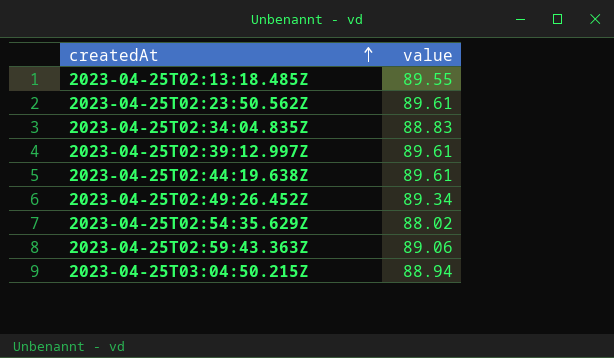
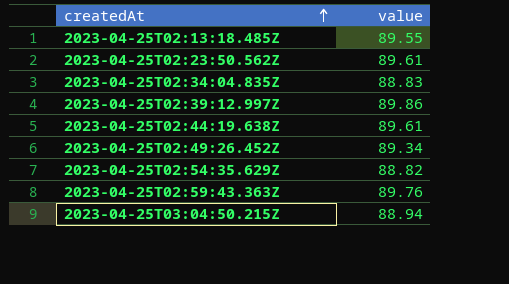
2023-04-25T02:39:12.997Z | value: 89.61 -> 89.86
2023-04-25T02:54:35.629Z | value: 88.02 -> 88.82
2023-04-25T02:59:43.363Z | value: 89.06 -> 89.76

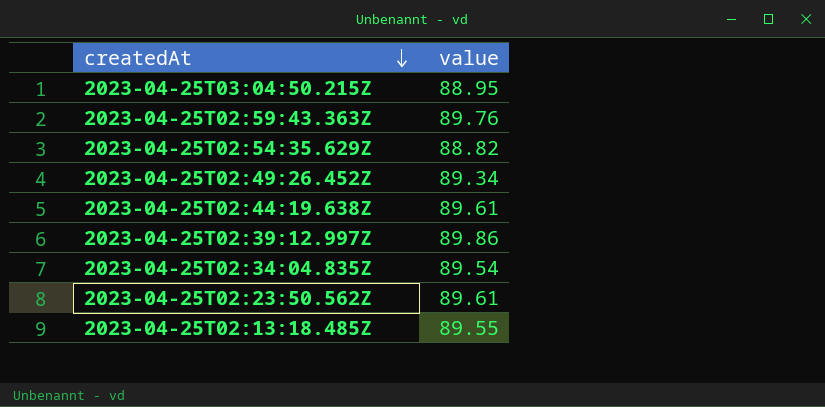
row order: createdAt ascending -> createdAt descending
2023-04-25T03:04:50.215Z | value: 88.94 -> 88.95
2023-04-25T02:34:04.835Z | value: 88.83 -> 89.54

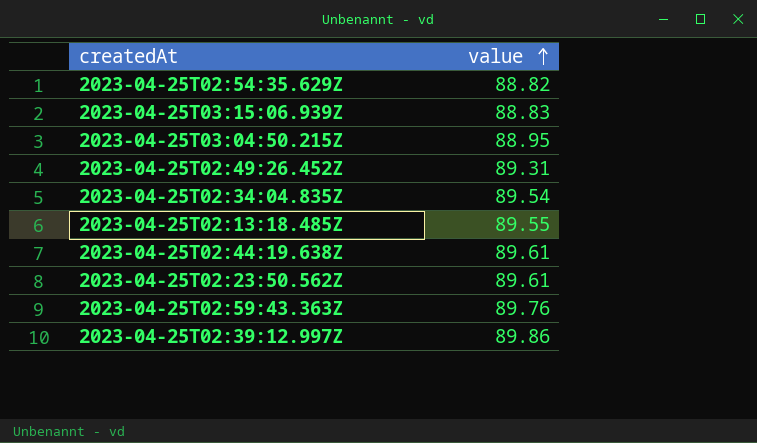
row order: createdAt descending -> value ascending
row 2023-04-25T03:15:06.939Z: none -> 88.83
2023-04-25T02:49:26.452Z | value: 89.34 -> 89.31

